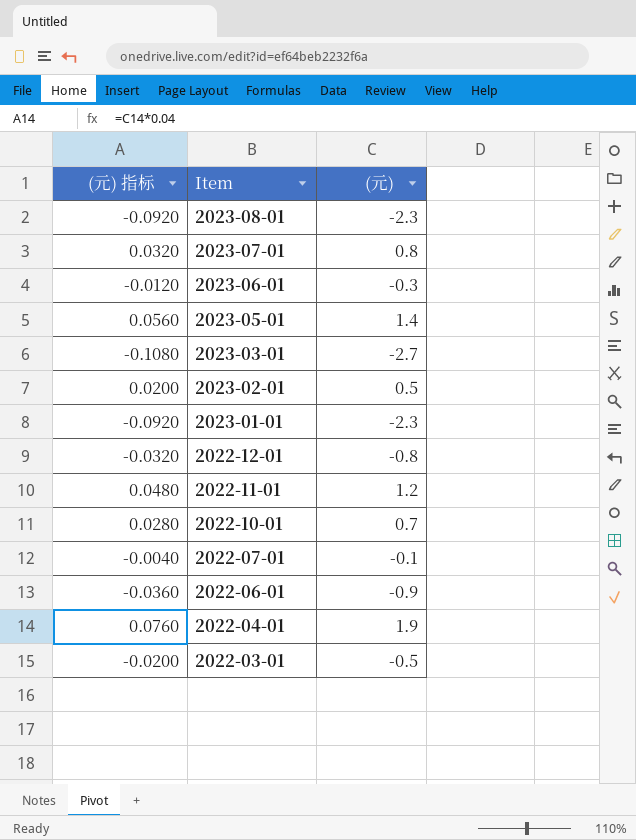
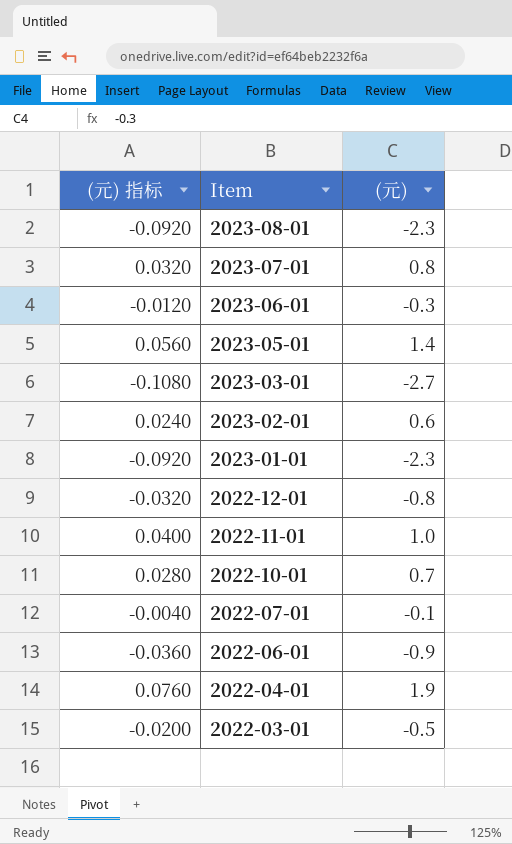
2023-02-01 | (元) 指标: 0.0200 -> 0.0240
2023-02-01 | (元): 0.5 -> 0.6
2022-11-01 | (元) 指标: 0.0480 -> 0.0400
2022-11-01 | (元): 1.2 -> 1.0

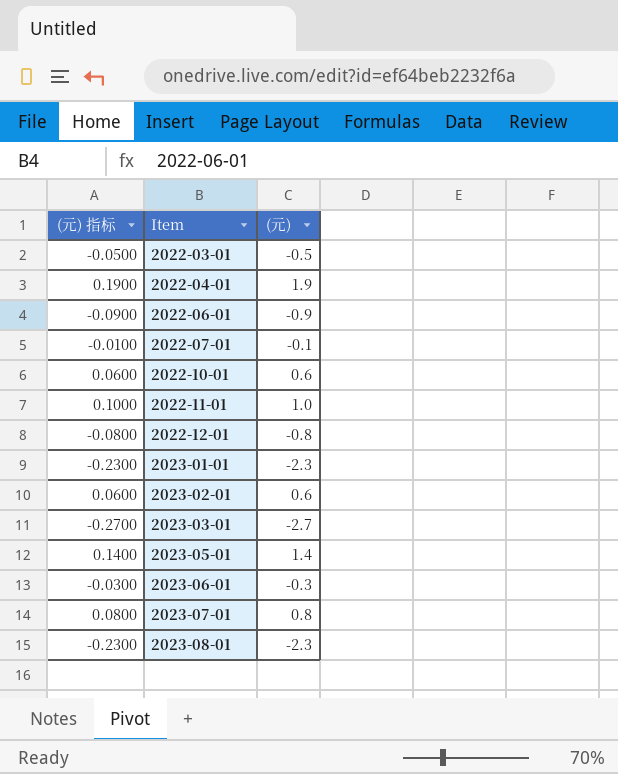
row order: Item descending -> Item ascending
column (元) 指标 | formula: [(元)] * 0.04 -> [(元)] * 0.1
2022-10-01 | (元): 0.7 -> 0.6

